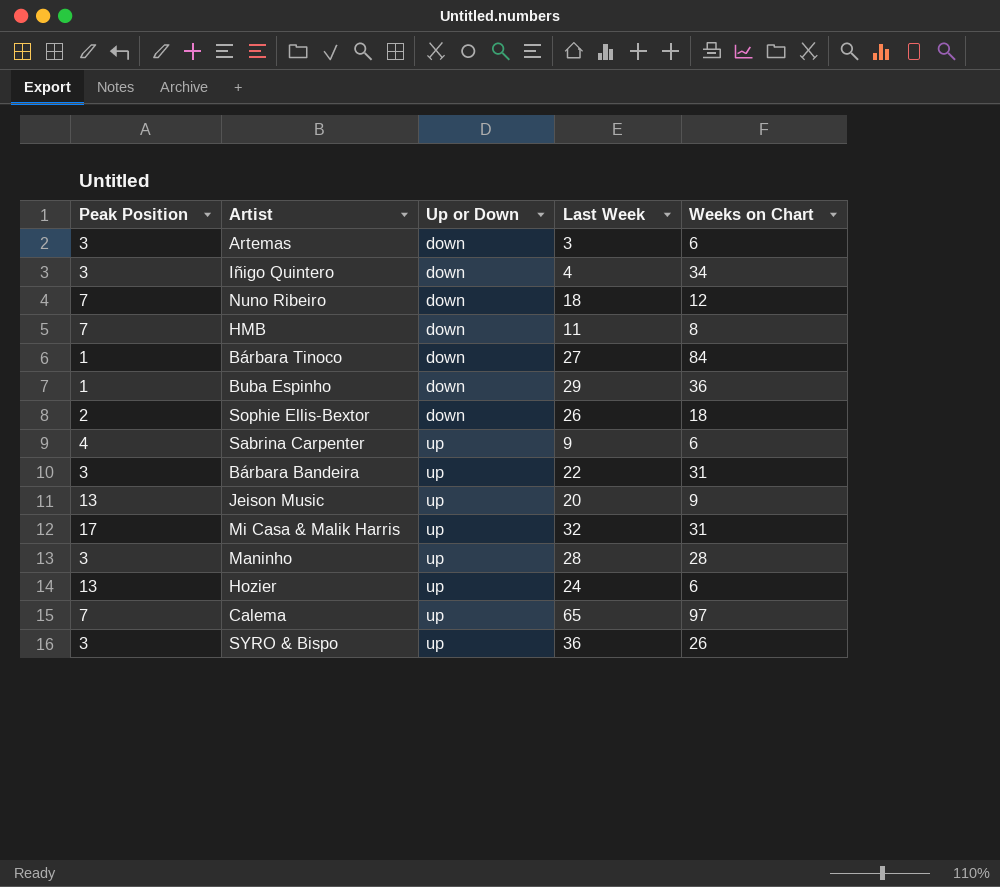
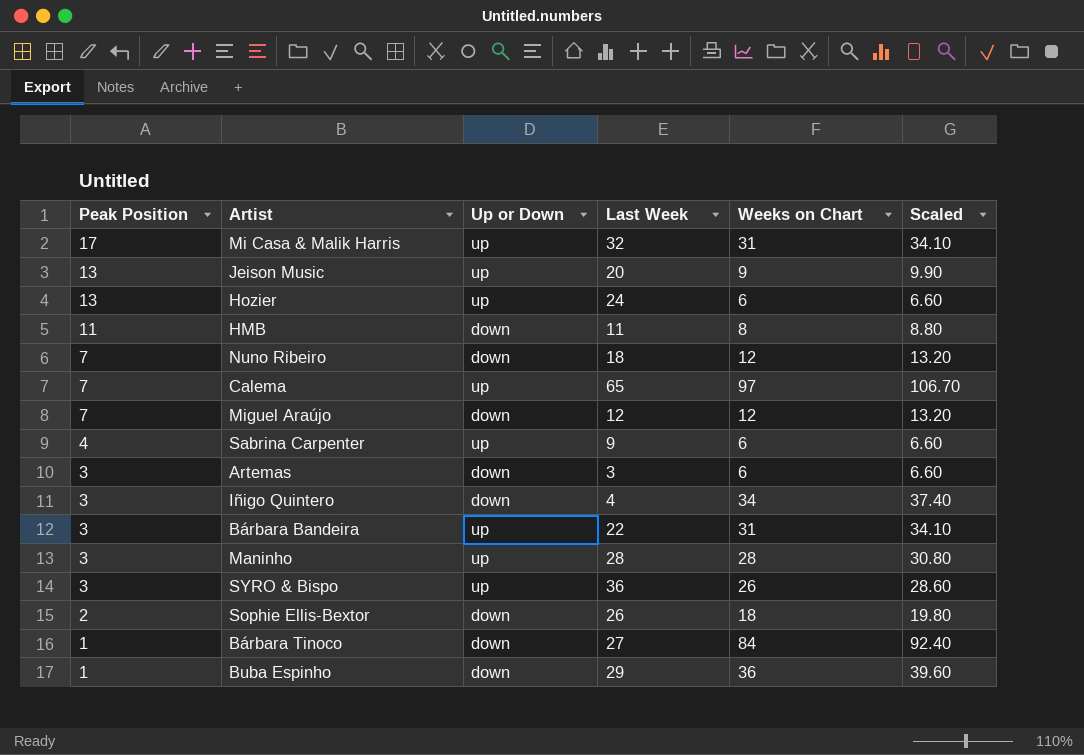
row order: Up or Down ascending -> Peak Position descending
column Scaled | formula: none -> [Weeks on Chart] * 1.1
HMB | Peak Position: 7 -> 11
row Miguel Araújo: none -> 7 | down | 12 | 12 | 13.20

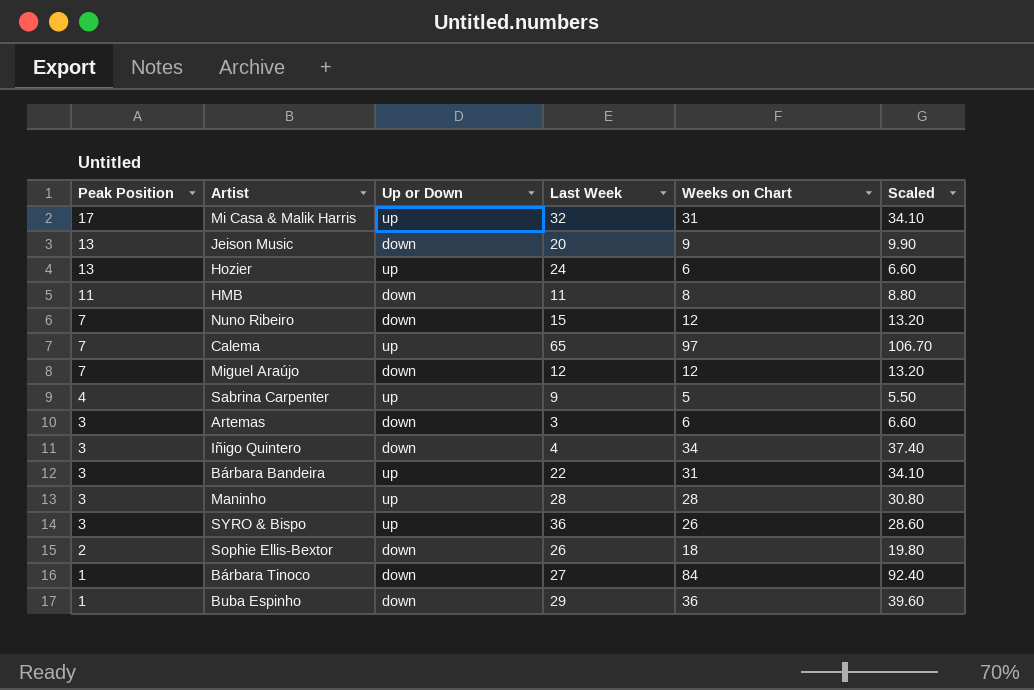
Jeison Music | Up or Down: up -> down
Nuno Ribeiro | Last Week: 18 -> 15
Sabrina Carpenter | Weeks on Chart: 6 -> 5
Sabrina Carpenter | Scaled: 6.60 -> 5.50

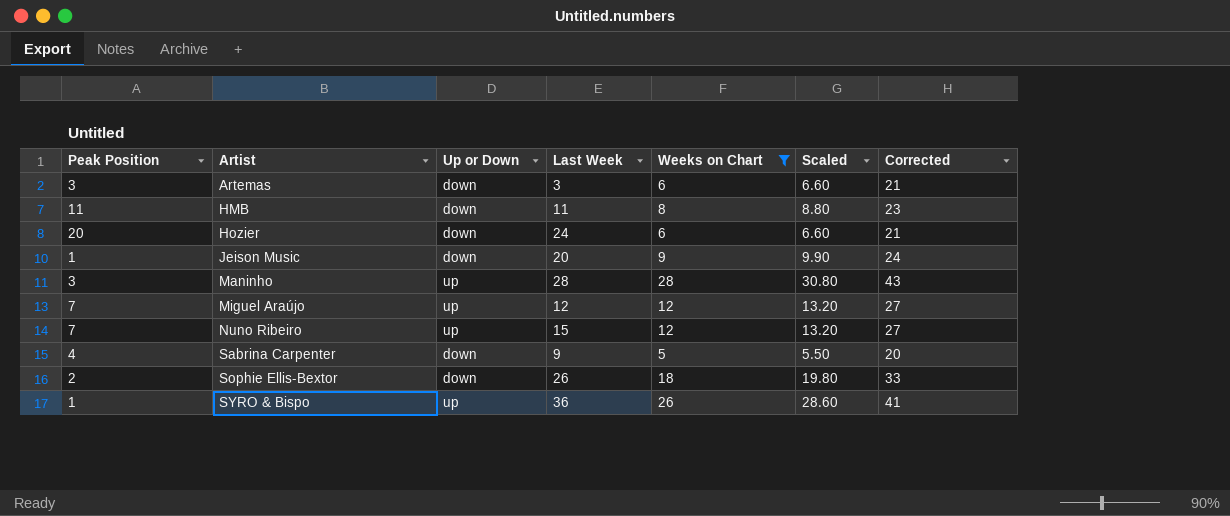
filter: none -> Weeks on Chart <= 28
row order: Peak Position descending -> Artist ascending
column Corrected | formula: none -> [Weeks on Chart] + 15
Hozier | Peak Position: 13 -> 20
Hozier | Up or Down: up -> down
Jeison Music | Peak Position: 13 -> 1
Miguel Araújo | Up or Down: down -> up
Nuno Ribeiro | Up or Down: down -> up
Sabrina Carpenter | Up or Down: up -> down
SYRO & Bispo | Peak Position: 3 -> 1

